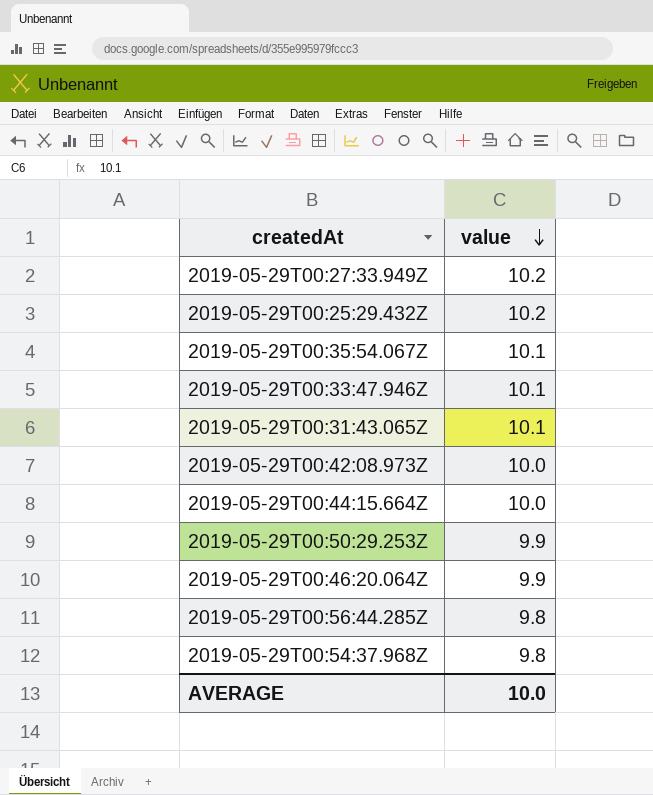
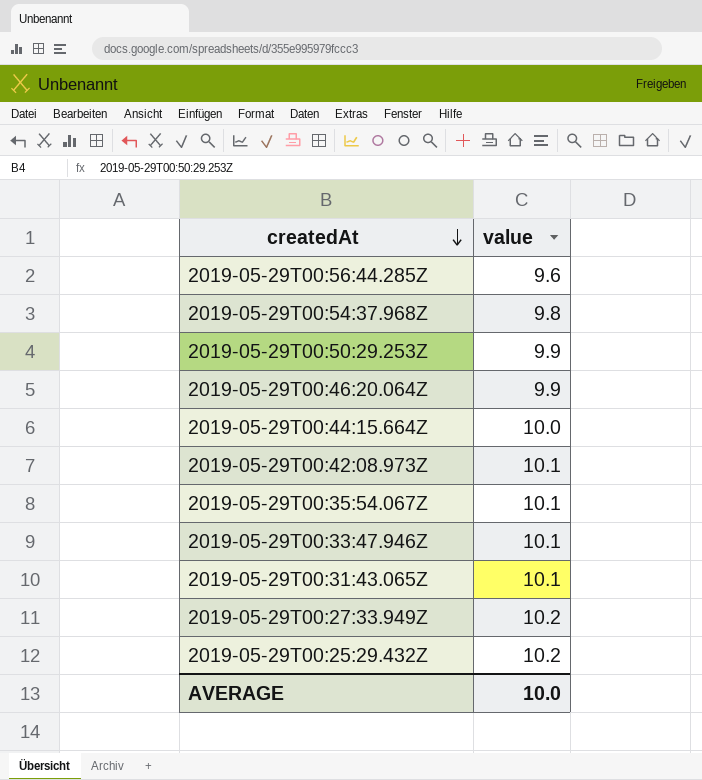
row order: value descending -> createdAt descending
2019-05-29T00:56:44.285Z | value: 9.8 -> 9.6
2019-05-29T00:42:08.973Z | value: 10.0 -> 10.1

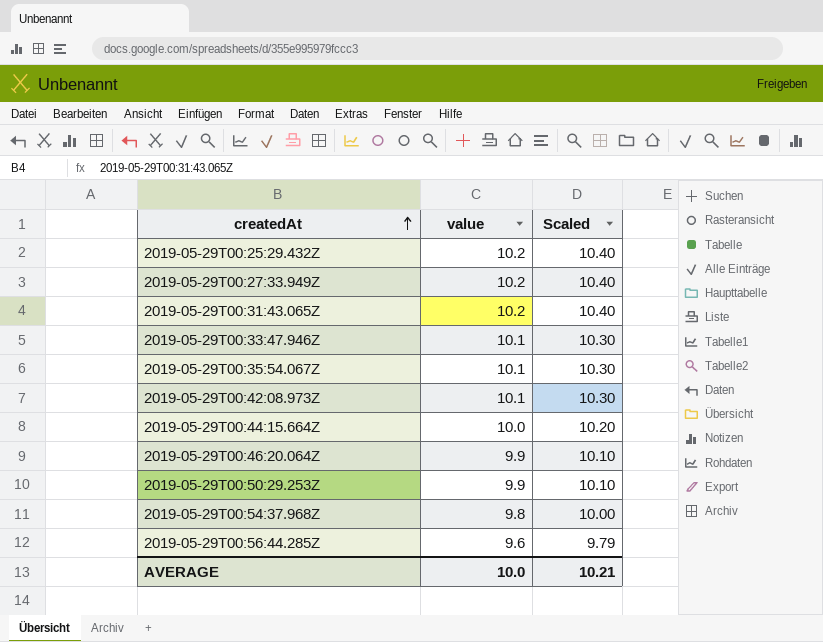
row order: createdAt descending -> createdAt ascending
column Scaled | formula: none -> [value] * 1.02
2019-05-29T00:31:43.065Z | value: 10.1 -> 10.2

